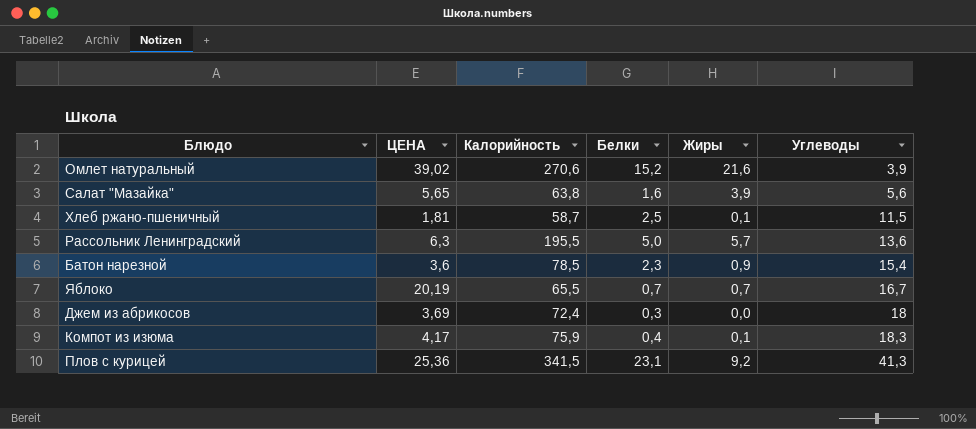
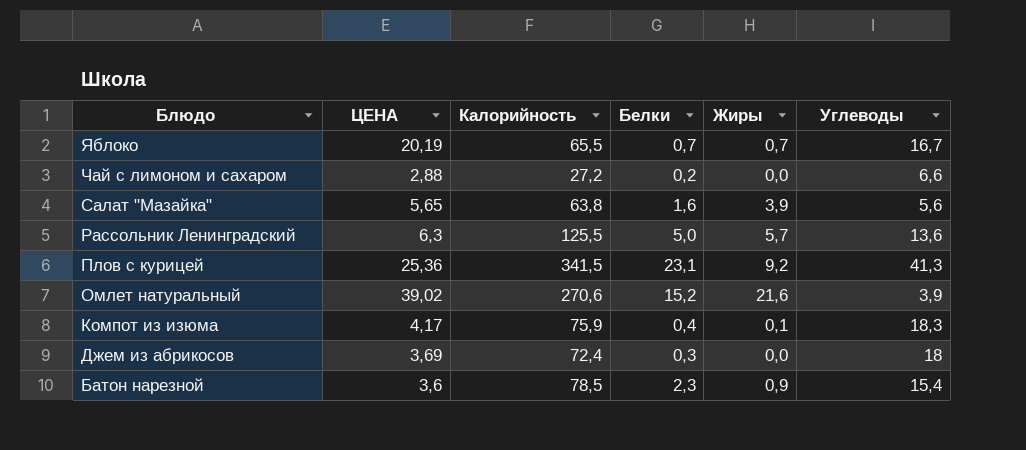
row order: Углеводы ascending -> Блюдо descending
row Хлеб ржано-пшеничный: 1,81 | 58,7 | 2,5 | 0,1 | 11,5 -> none
row Чай с лимоном и сахаром: none -> 2,88 | 27,2 | 0,2 | 0,0 | 6,6
Рассольник Ленинградский | Калорийность: 195,5 -> 125,5

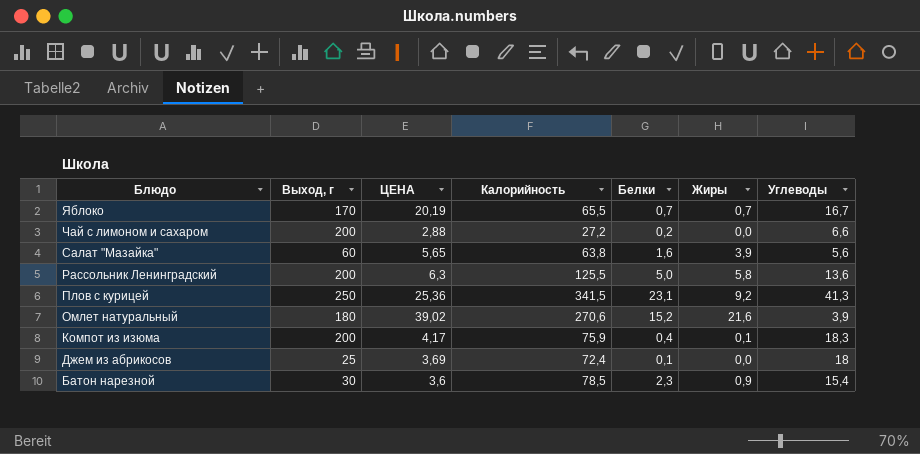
column Выход, г | position: none -> 2
Рассольник Ленинградский | Жиры: 5,7 -> 5,8
Джем из абрикосов | Белки: 0,3 -> 0,1

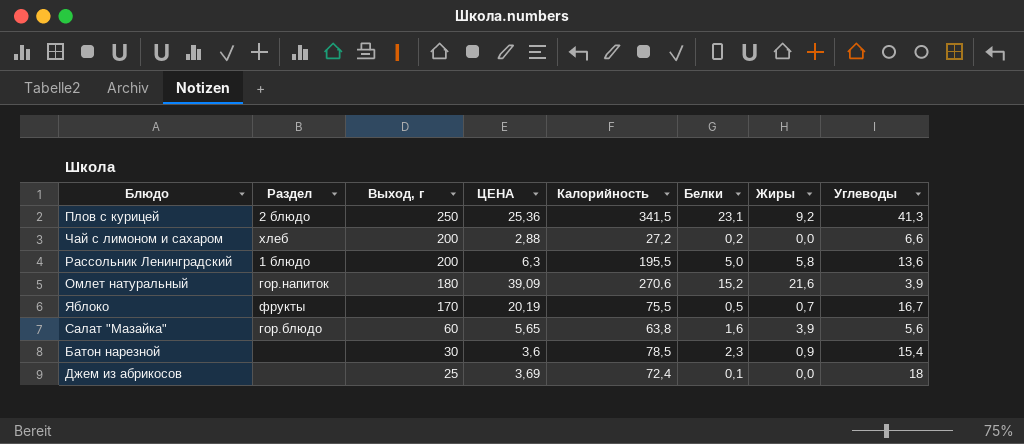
row order: Блюдо descending -> Выход, г descending
column Раздел | position: none -> 2
row Компот из изюма: 200 | 4,17 | 75,9 | 0,4 | 0,1 | 18,3 -> none
Рассольник Ленинградский | Калорийность: 125,5 -> 195,5
Омлет натуральный | ЦЕНА: 39,02 -> 39,09
Яблоко | Калорийность: 65,5 -> 75,5
Яблоко | Белки: 0,7 -> 0,5

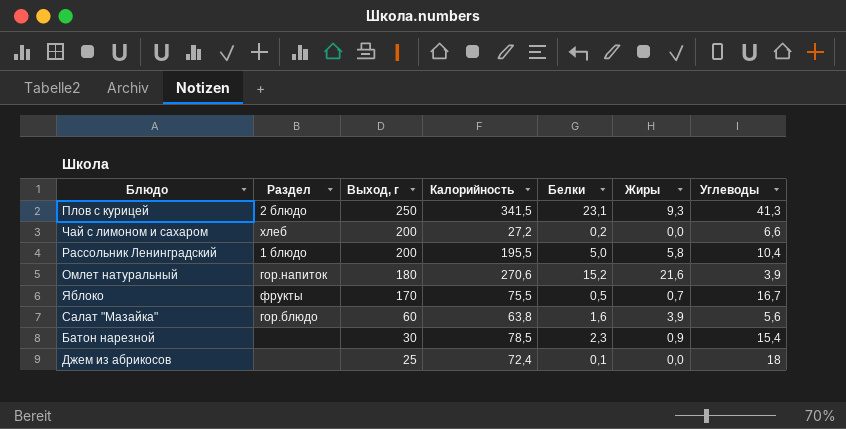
column ЦЕНА | position: 4 -> none
Плов с курицей | Жиры: 9,2 -> 9,3
Рассольник Ленинградский | Углеводы: 13,6 -> 10,4

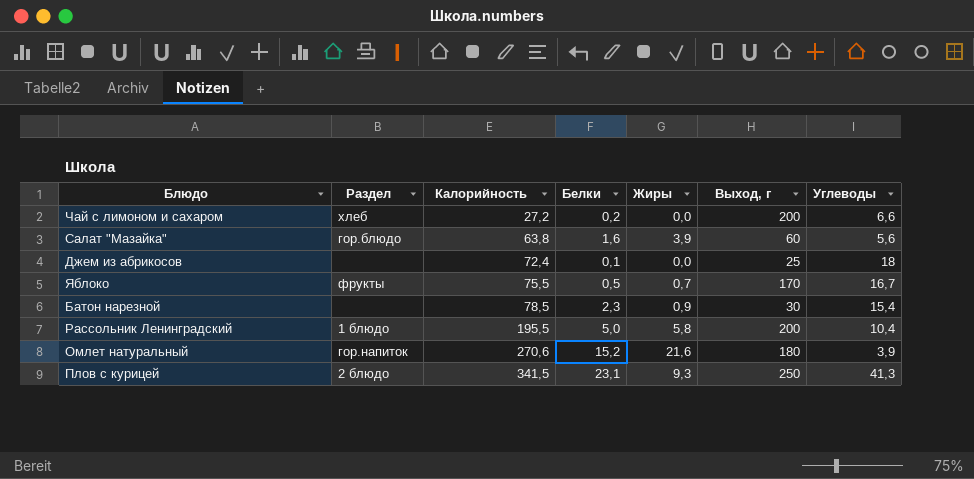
row order: Выход, г descending -> Калорийность ascending
column Выход, г | position: 3 -> 6

